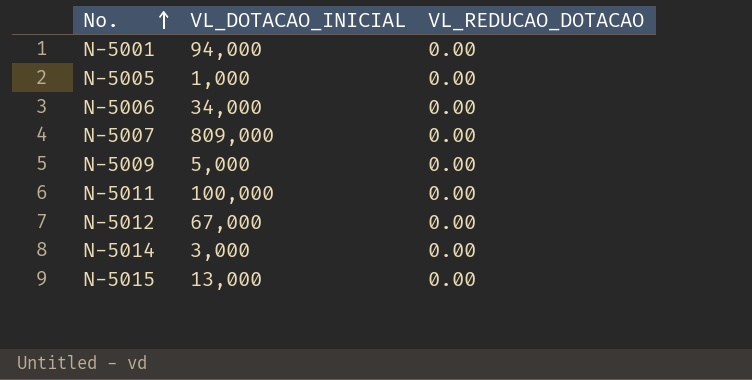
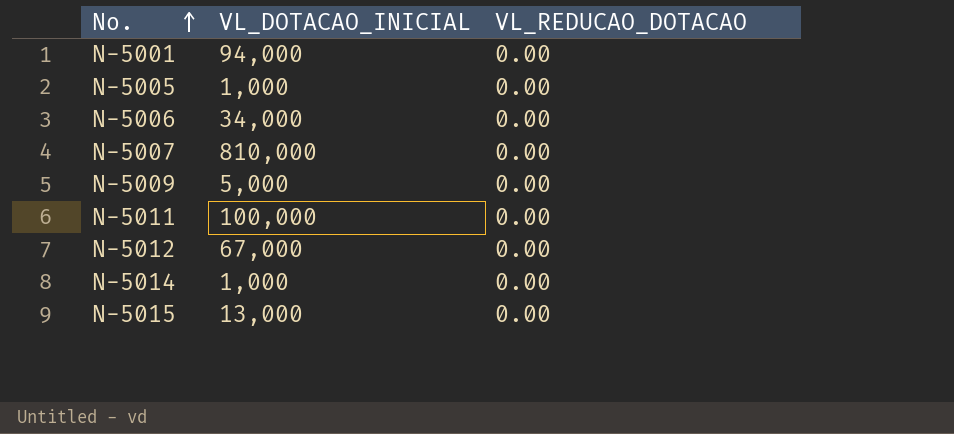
N-5007 | VL_DOTACAO_INICIAL: 809,000 -> 810,000
N-5014 | VL_DOTACAO_INICIAL: 3,000 -> 1,000

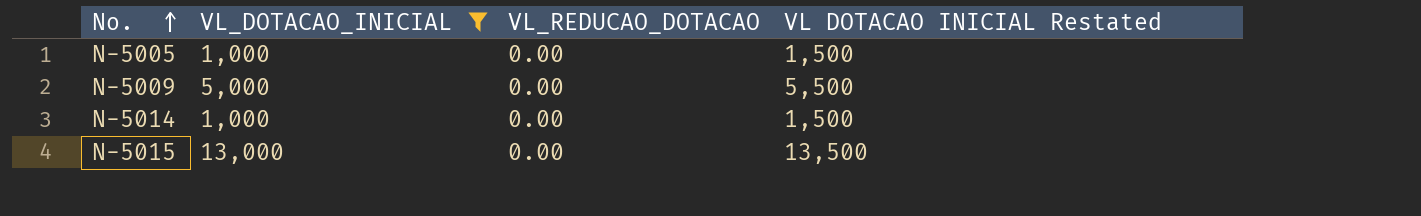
filter: none -> VL_DOTACAO_INICIAL <= 13,000
column VL DOTACAO INICIAL Restated | formula: none -> [VL_DOTACAO_INICIAL] + 500

